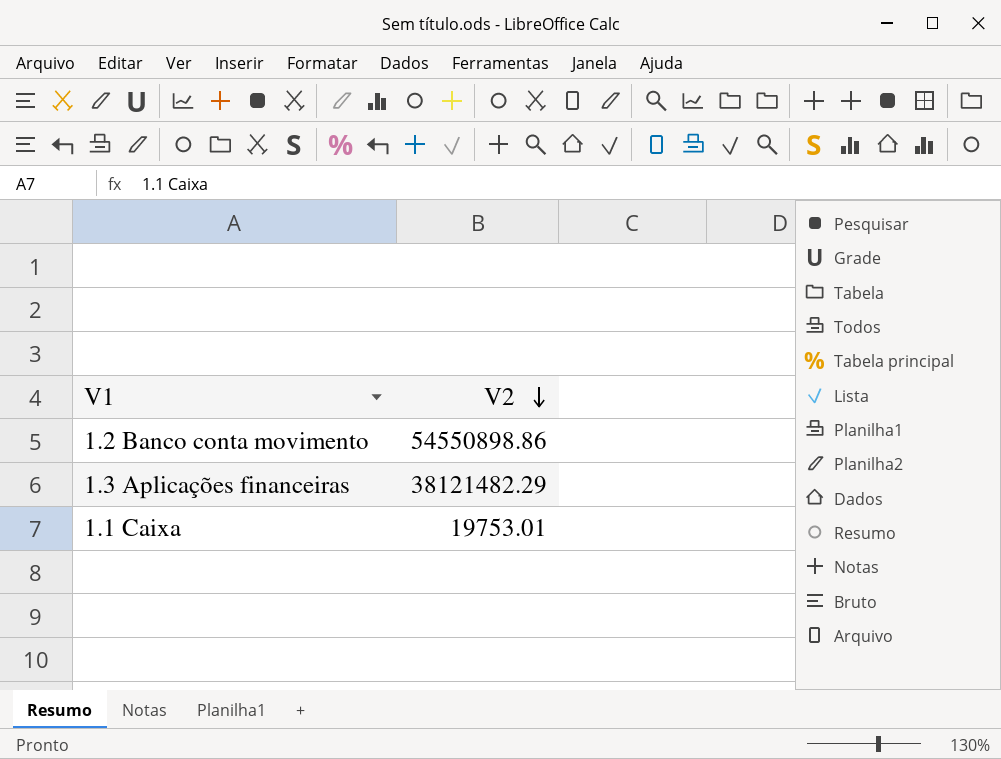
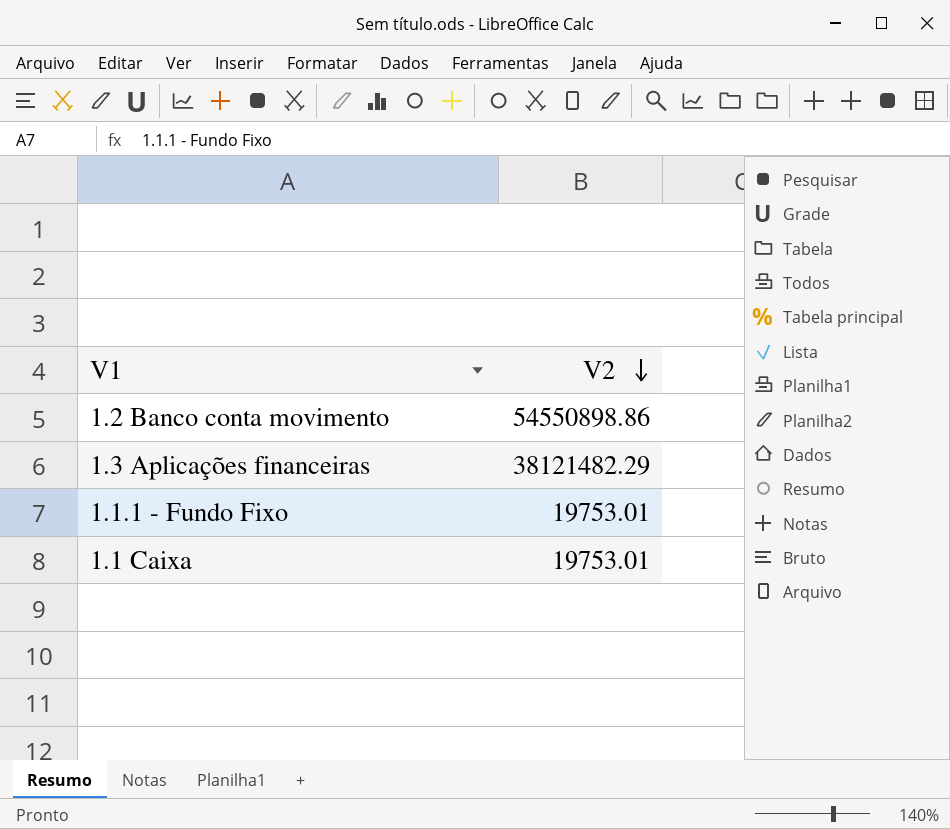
row 1.1.1 - Fundo Fixo: none -> 19753.01

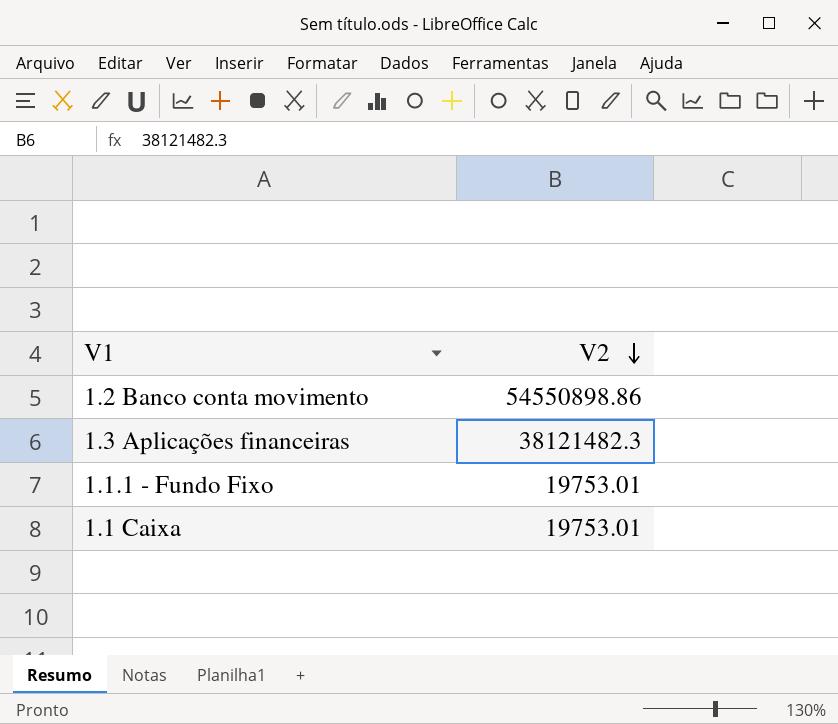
1.3 Aplicações financeiras | V2: 38121482.29 -> 38121482.3

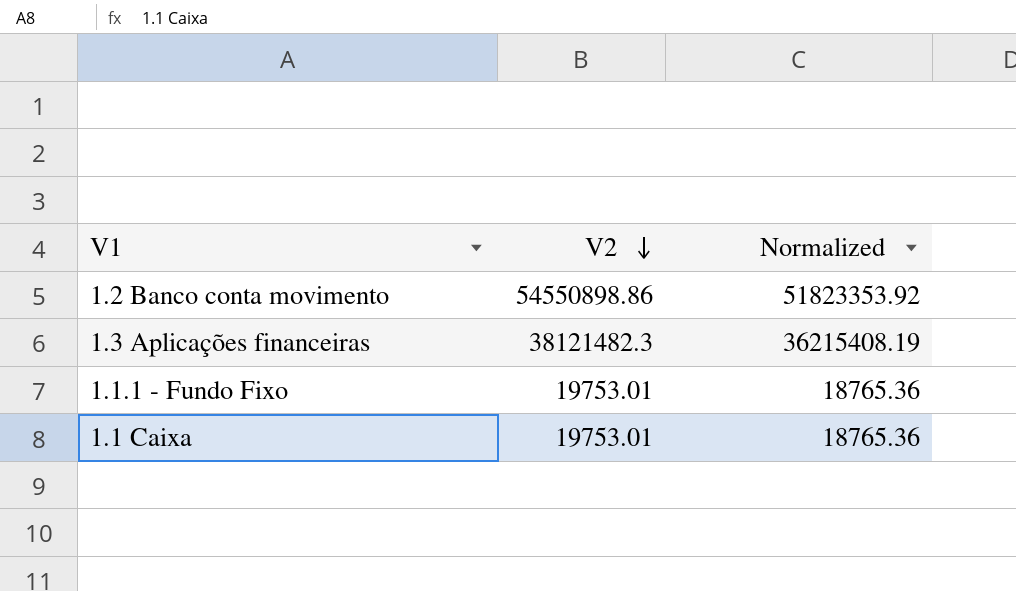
column Normalized | formula: none -> [V2] * 0.95

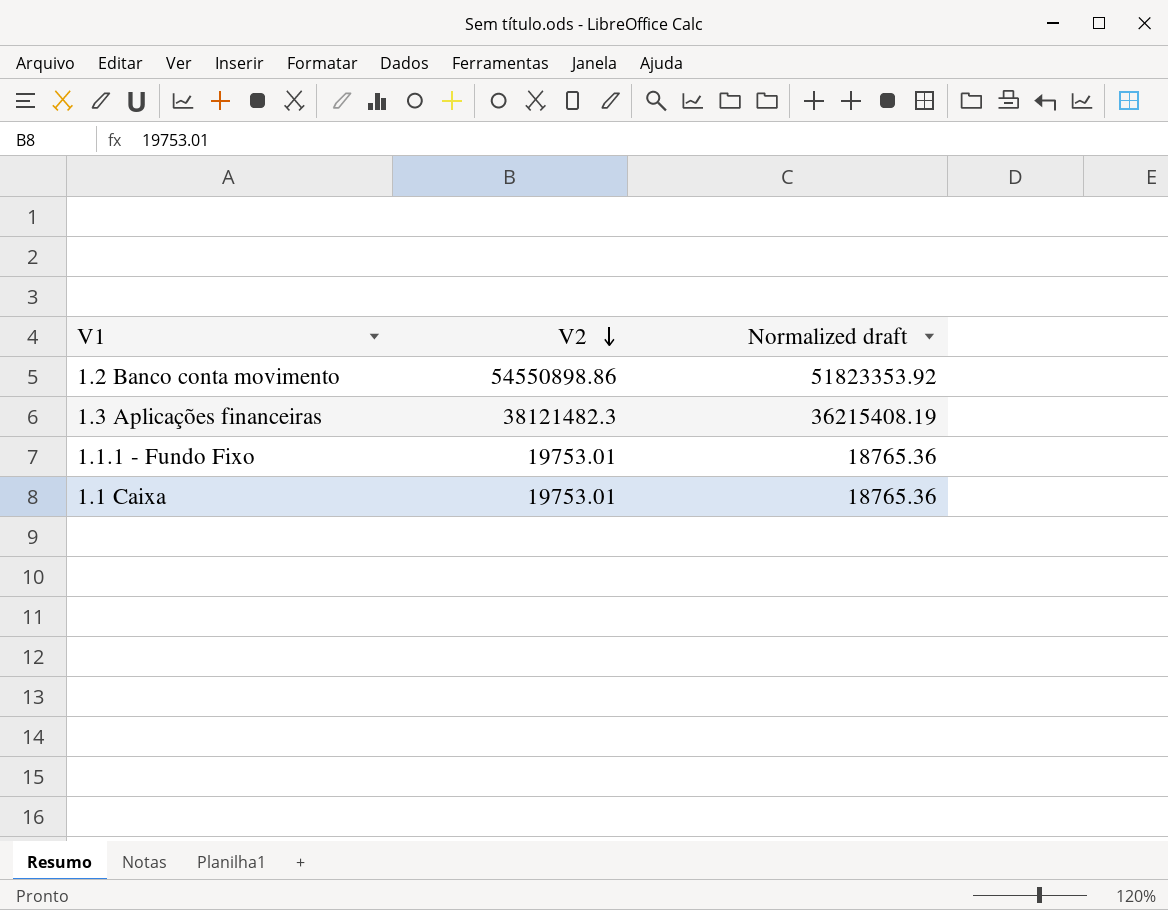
column name: Normalized -> Normalized draft

